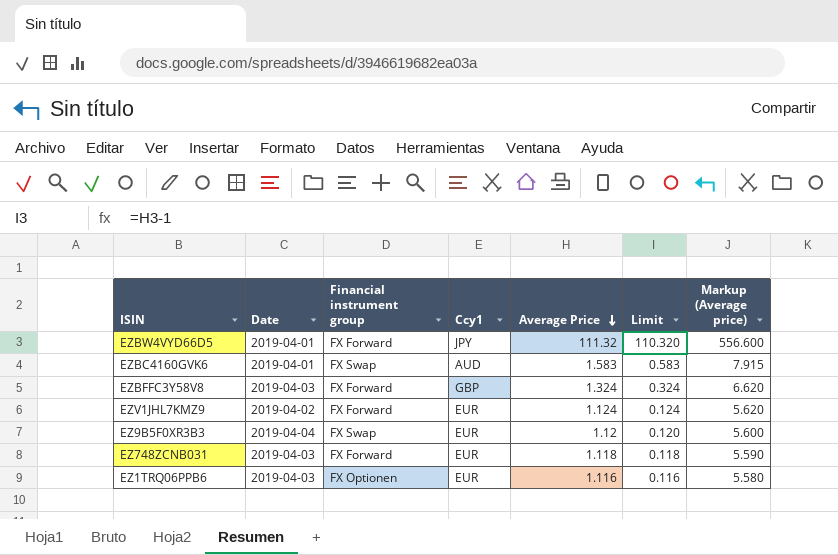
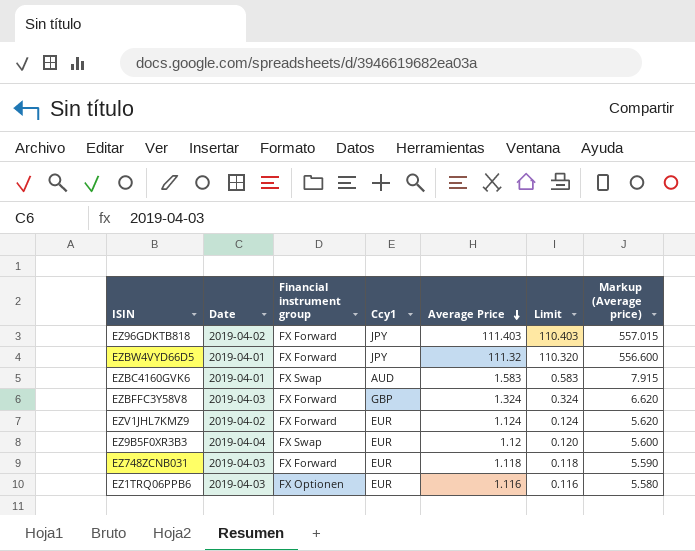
row EZ96GDKTB818: none -> 2019-04-02 | FX Forward | JPY | 111.403 | 110.403 | 557.015

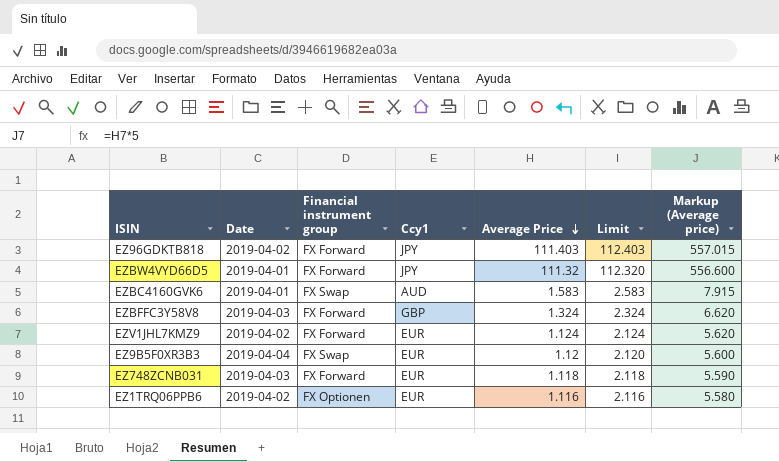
column Limit | formula: [Average Price] - 1 -> [Average Price] + 1
EZ1TRQ06PPB6 | Date: 2019-04-03 -> 2019-04-02

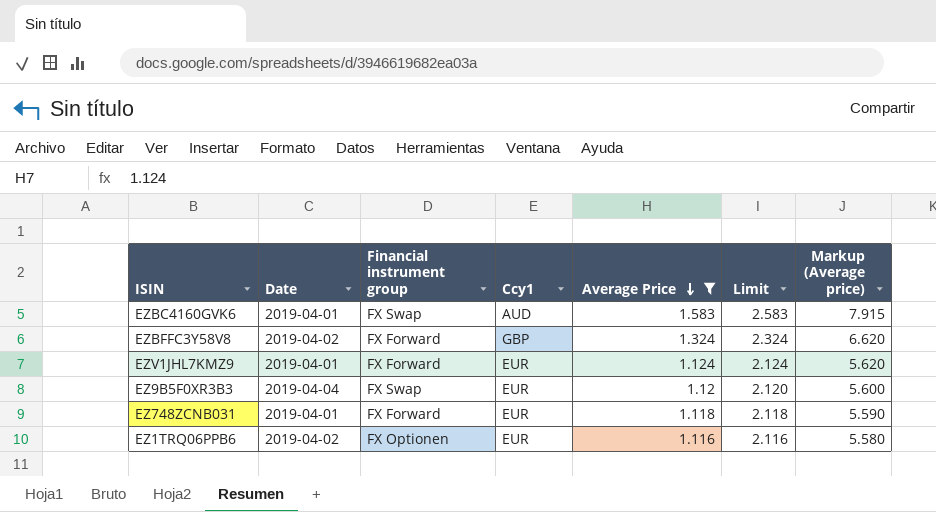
filter: none -> Average Price <= 1.583
EZBFFC3Y58V8 | Date: 2019-04-03 -> 2019-04-02
EZV1JHL7KMZ9 | Date: 2019-04-02 -> 2019-04-01
EZ748ZCNB031 | Date: 2019-04-03 -> 2019-04-01

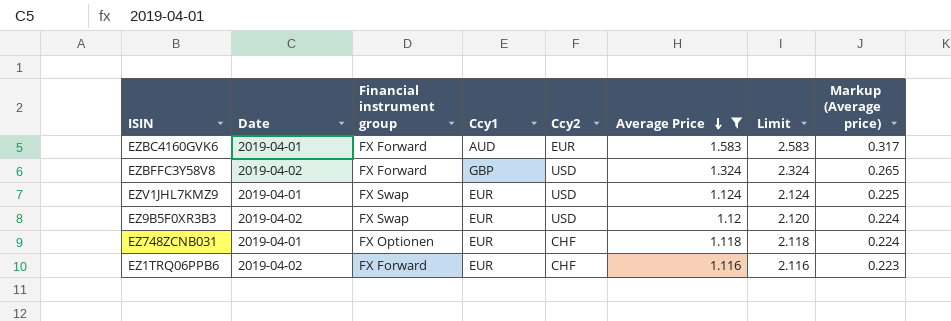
column Ccy2 | position: none -> 5
column Markup (Average price) | formula: [Average Price] * 5 -> [Average Price] * 0.2
EZBC4160GVK6 | Financial instrument group: FX Swap -> FX Forward
EZV1JHL7KMZ9 | Financial instrument group: FX Forward -> FX Swap
EZ9B5F0XR3B3 | Date: 2019-04-04 -> 2019-04-02
EZ748ZCNB031 | Financial instrument group: FX Forward -> FX Optionen
EZ1TRQ06PPB6 | Financial instrument group: FX Optionen -> FX Forward

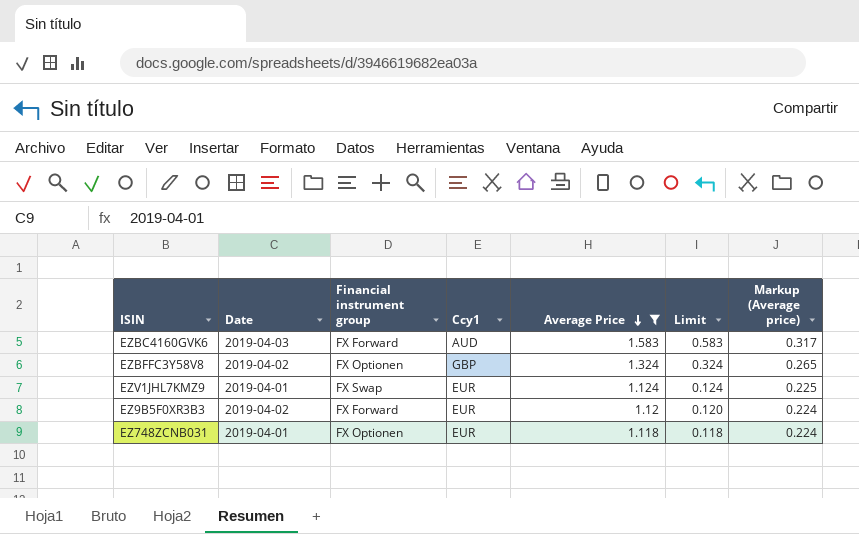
column Ccy2 | position: 5 -> none
column Limit | formula: [Average Price] + 1 -> [Average Price] - 1
row EZ1TRQ06PPB6: 2019-04-02 | FX Forward | EUR | CHF | 1.116 | 2.116 | 0.223 -> none
EZBC4160GVK6 | Date: 2019-04-01 -> 2019-04-03
EZBFFC3Y58V8 | Financial instrument group: FX Forward -> FX Optionen
EZ9B5F0XR3B3 | Financial instrument group: FX Swap -> FX Forward

